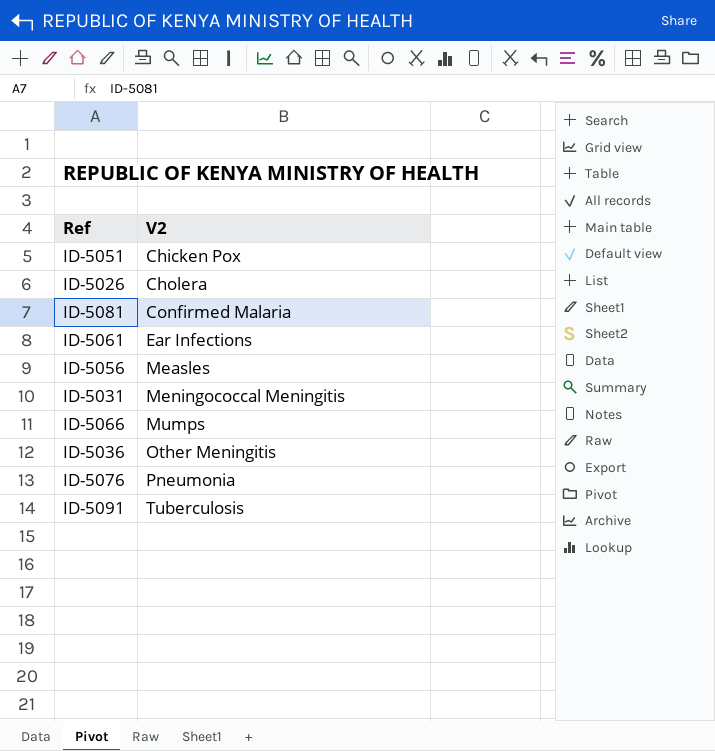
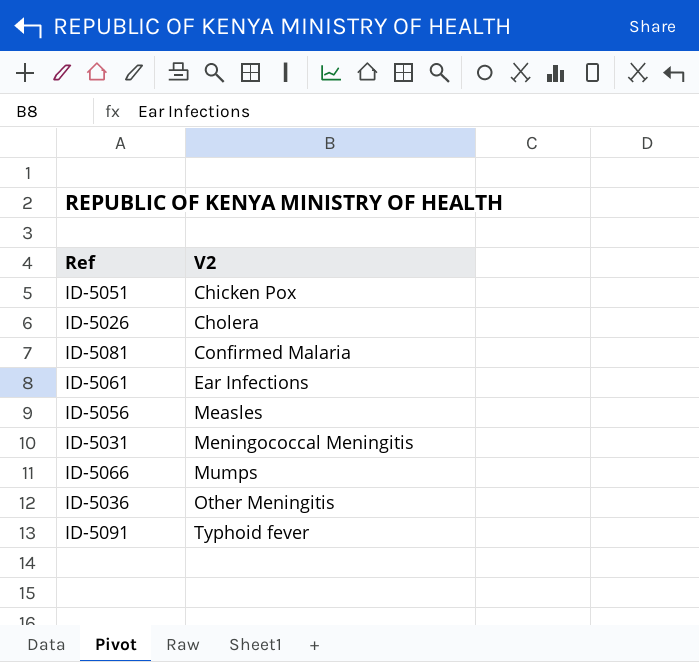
row ID-5076: Pneumonia -> none
ID-5091 | V2: Tuberculosis -> Typhoid fever

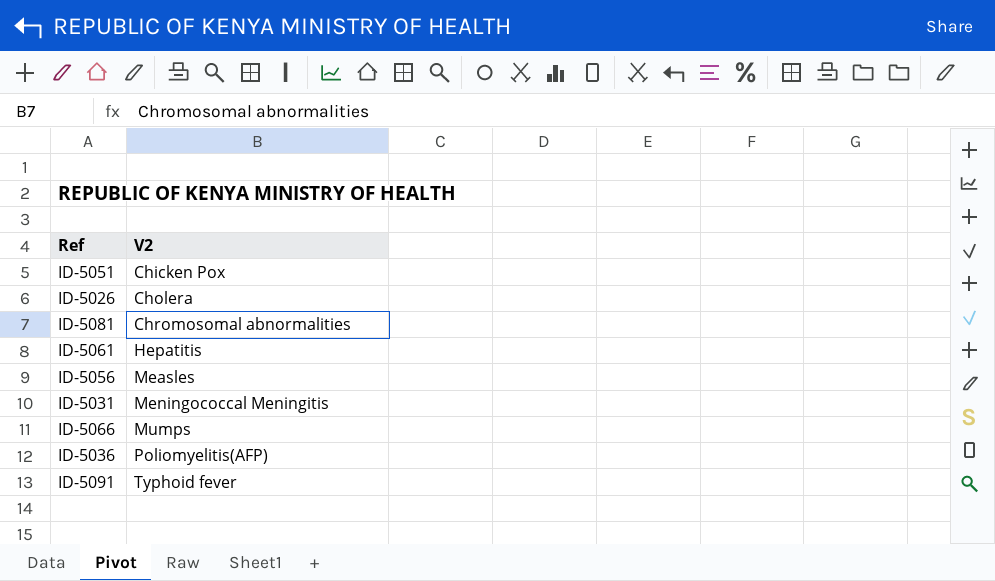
ID-5081 | V2: Confirmed Malaria -> Chromosomal abnormalities
ID-5061 | V2: Ear Infections -> Hepatitis
ID-5036 | V2: Other Meningitis -> Poliomyelitis(AFP)

